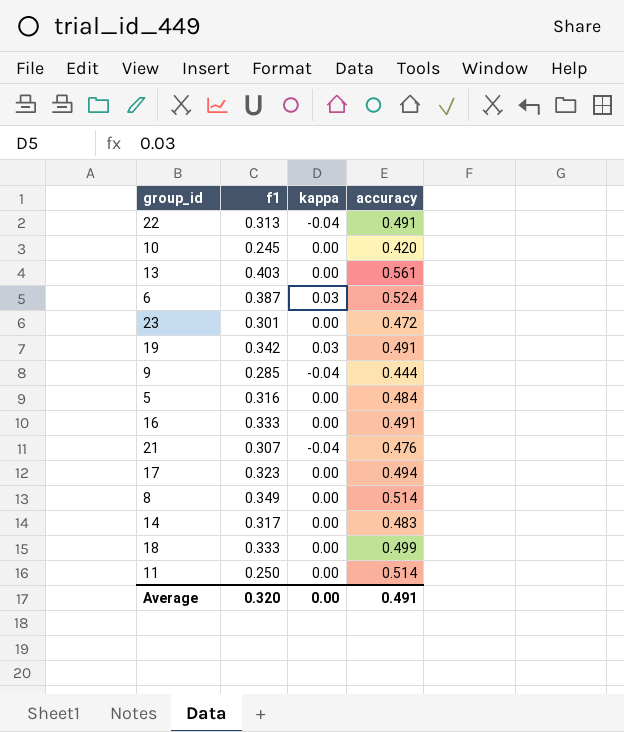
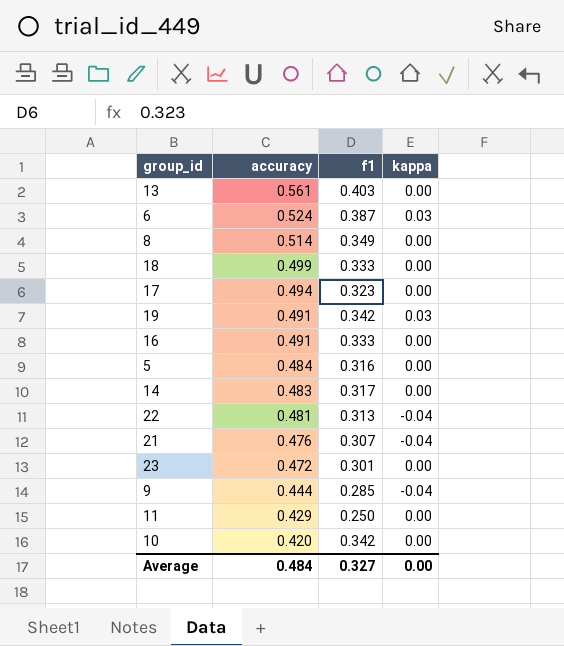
row order: none -> accuracy descending
column accuracy | position: 4 -> 2
22 | accuracy: 0.491 -> 0.481
11 | accuracy: 0.514 -> 0.429
10 | f1: 0.245 -> 0.342
Average | accuracy: 0.491 -> 0.484
Average | f1: 0.320 -> 0.327

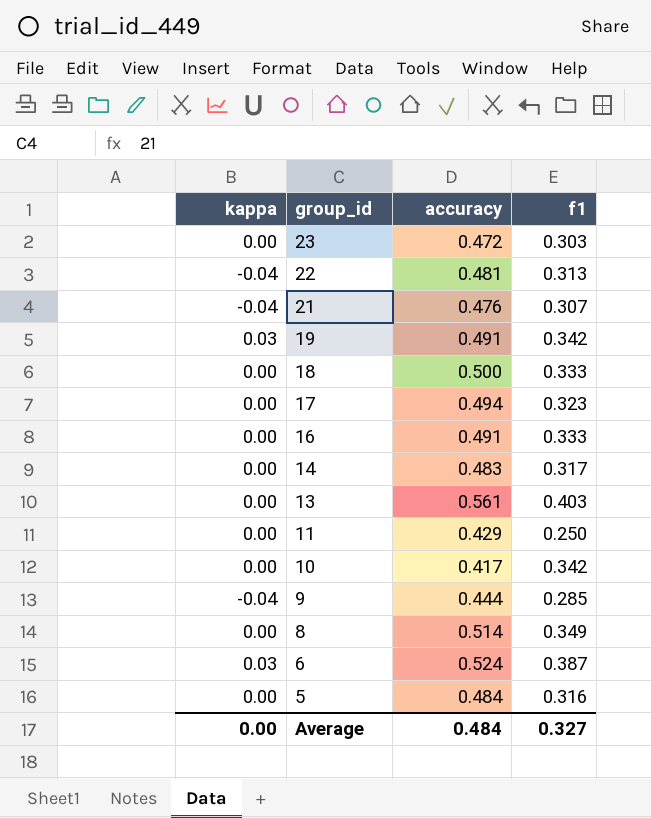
row order: accuracy descending -> group_id descending
column kappa | position: 4 -> 1
23 | f1: 0.301 -> 0.303
18 | accuracy: 0.499 -> 0.500
10 | accuracy: 0.420 -> 0.417

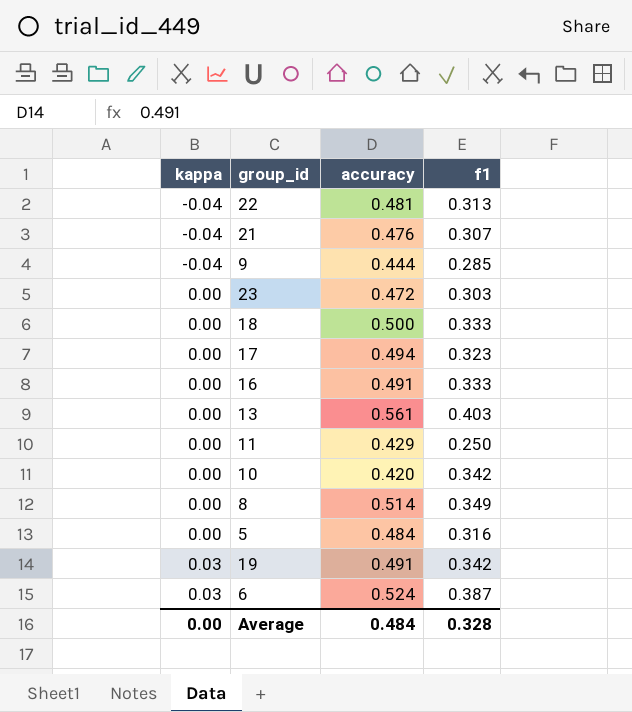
row order: group_id descending -> kappa ascending
row 14: 0.00 | 0.483 | 0.317 -> none
10 | accuracy: 0.417 -> 0.420
Average | f1: 0.327 -> 0.328

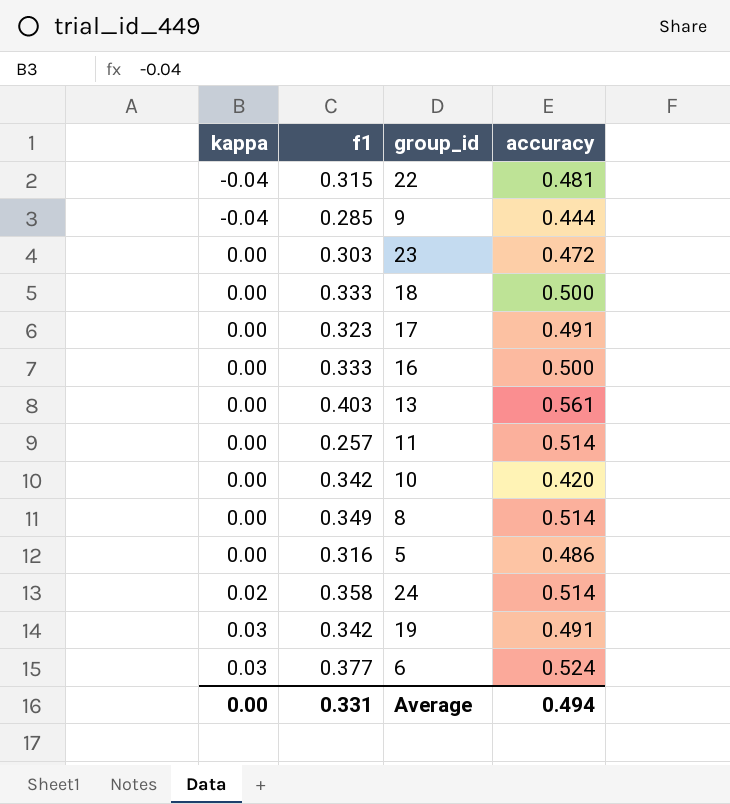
column f1 | position: 4 -> 2
row 21: -0.04 | 0.476 | 0.307 -> none
22 | f1: 0.313 -> 0.315
17 | accuracy: 0.494 -> 0.491
16 | accuracy: 0.491 -> 0.500
11 | f1: 0.250 -> 0.257
11 | accuracy: 0.429 -> 0.514
5 | accuracy: 0.484 -> 0.486
row 24: none -> 0.02 | 0.358 | 0.514
6 | f1: 0.387 -> 0.377
Average | f1: 0.328 -> 0.331
Average | accuracy: 0.484 -> 0.494

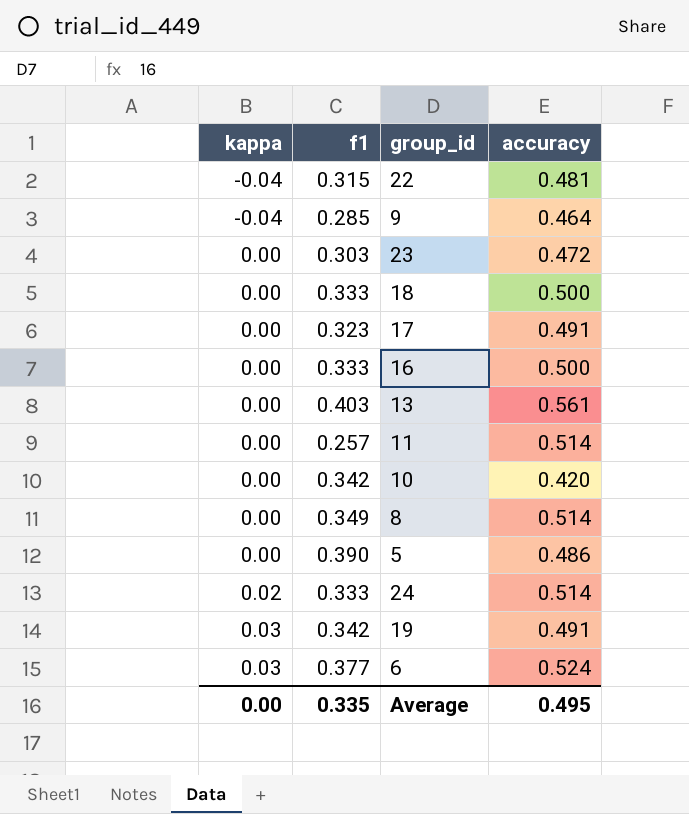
9 | accuracy: 0.444 -> 0.464
5 | f1: 0.316 -> 0.390
24 | f1: 0.358 -> 0.333
Average | f1: 0.331 -> 0.335
Average | accuracy: 0.494 -> 0.495

